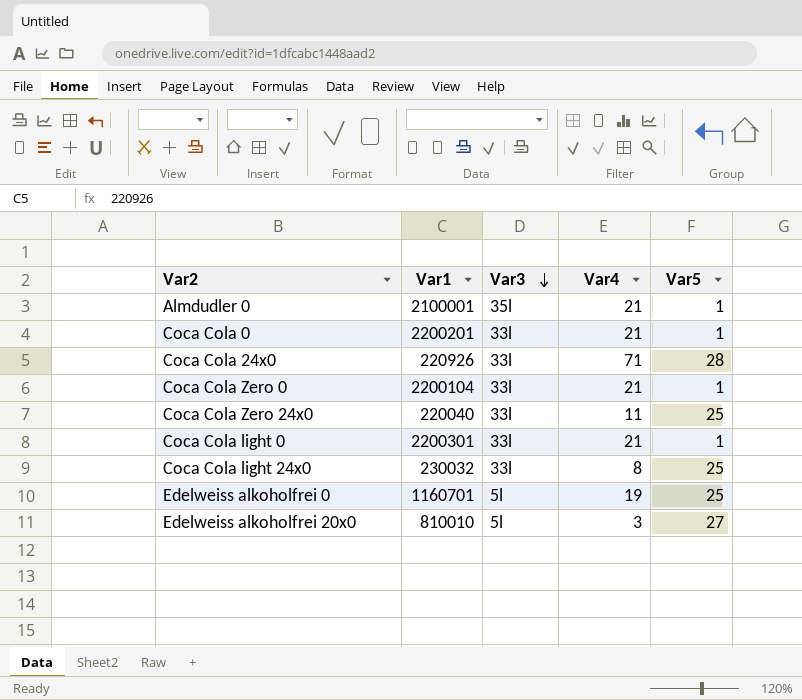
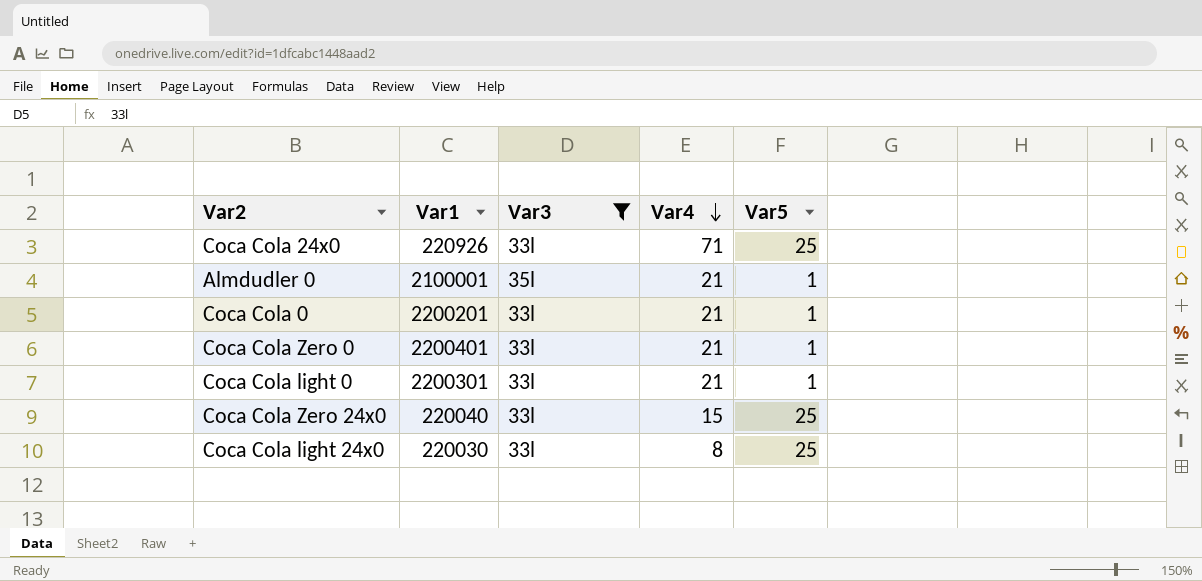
filter: none -> Var3 != 5l
row order: Var3 descending -> Var4 descending
Coca Cola 24x0 | Var5: 28 -> 25
Coca Cola Zero 0 | Var1: 2200104 -> 2200401
Coca Cola Zero 24x0 | Var4: 11 -> 15
Coca Cola light 24x0 | Var1: 230032 -> 220030

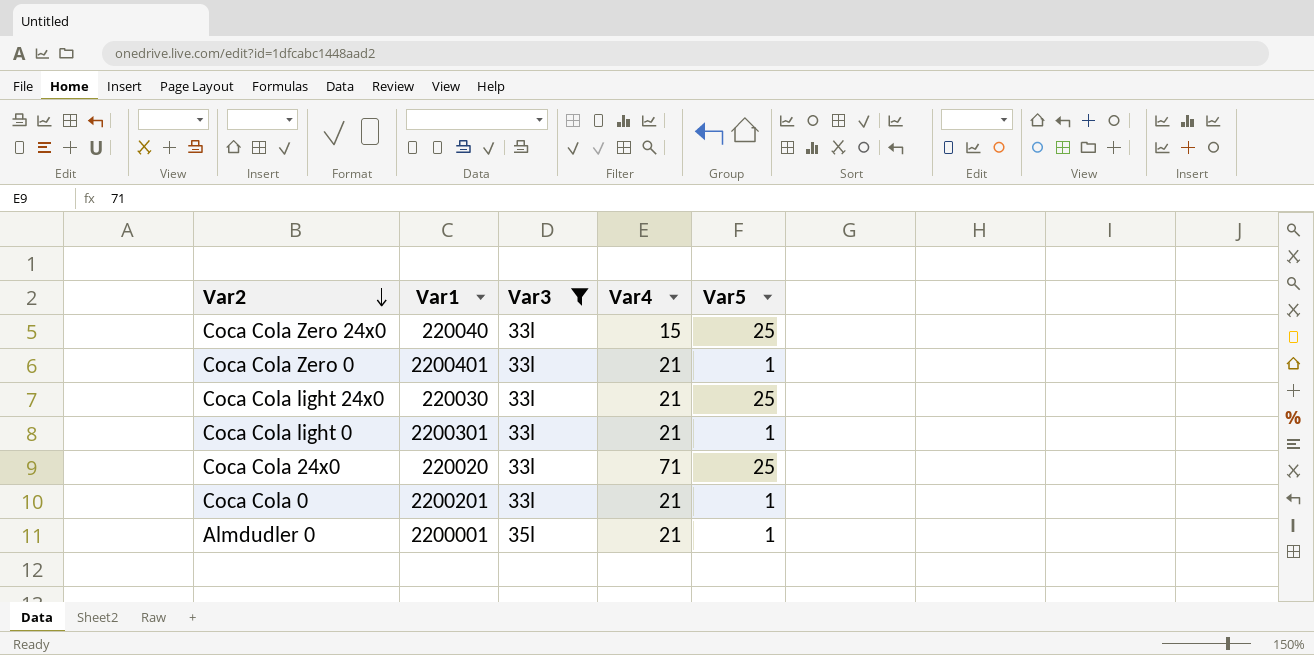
row order: Var4 descending -> Var2 descending
Coca Cola light 24x0 | Var4: 8 -> 21
Coca Cola 24x0 | Var1: 220926 -> 220020
Almdudler 0 | Var1: 2100001 -> 2200001

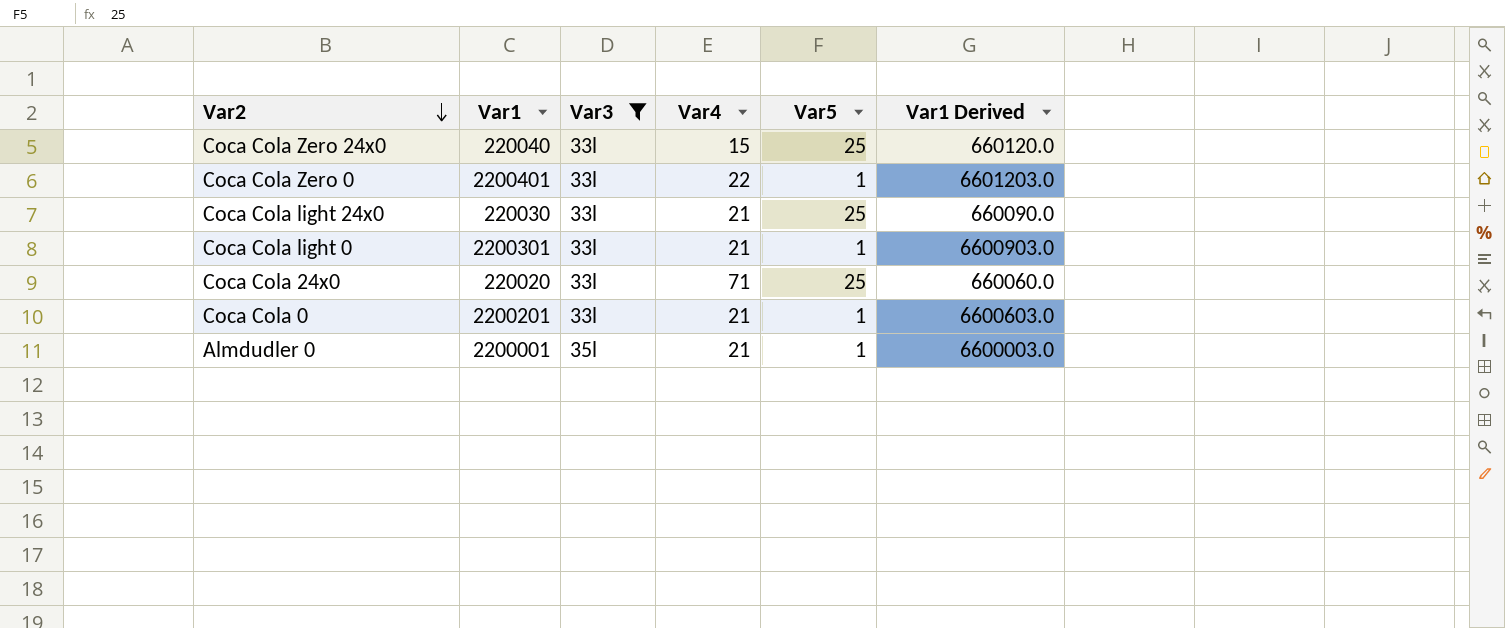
column Var1 Derived | formula: none -> [Var1] * 3
Coca Cola Zero 0 | Var4: 21 -> 22

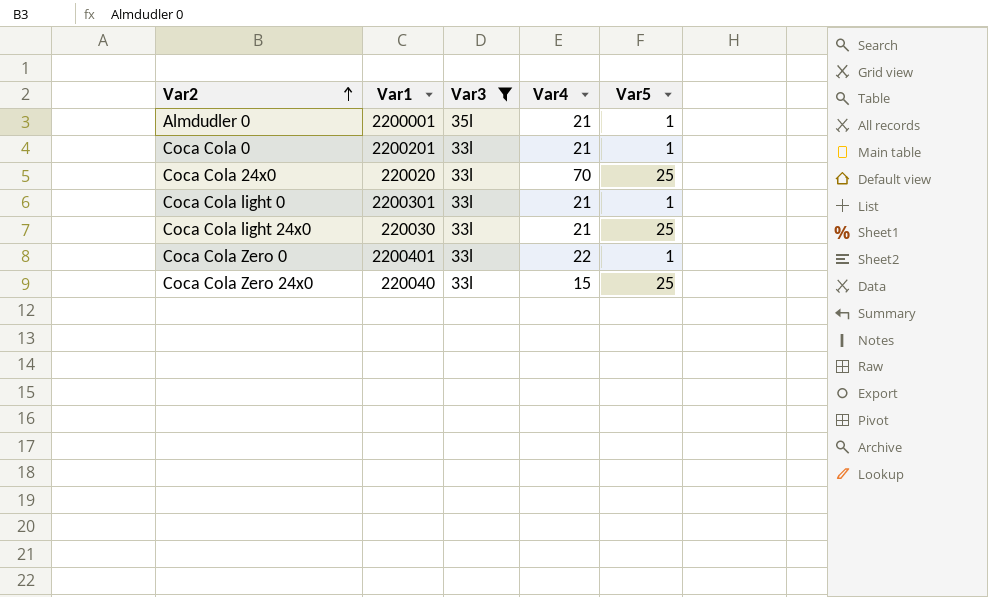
row order: Var2 descending -> Var2 ascending
column Var1 Derived | formula: [Var1] * 3 -> none
Coca Cola 24x0 | Var4: 71 -> 70

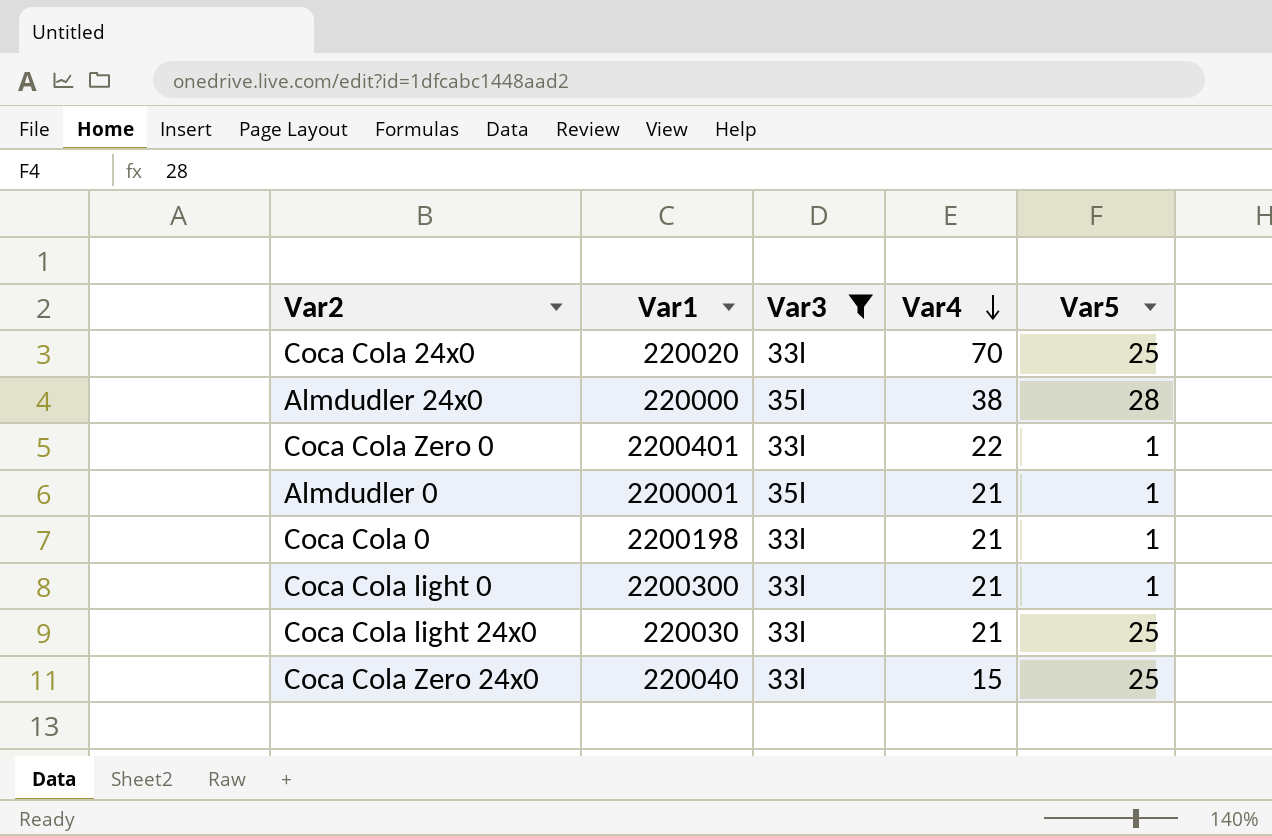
row order: Var2 ascending -> Var4 descending
row Almdudler 24x0: none -> 220000 | 35l | 38 | 28
Coca Cola 0 | Var1: 2200201 -> 2200198
Coca Cola light 0 | Var1: 2200301 -> 2200300

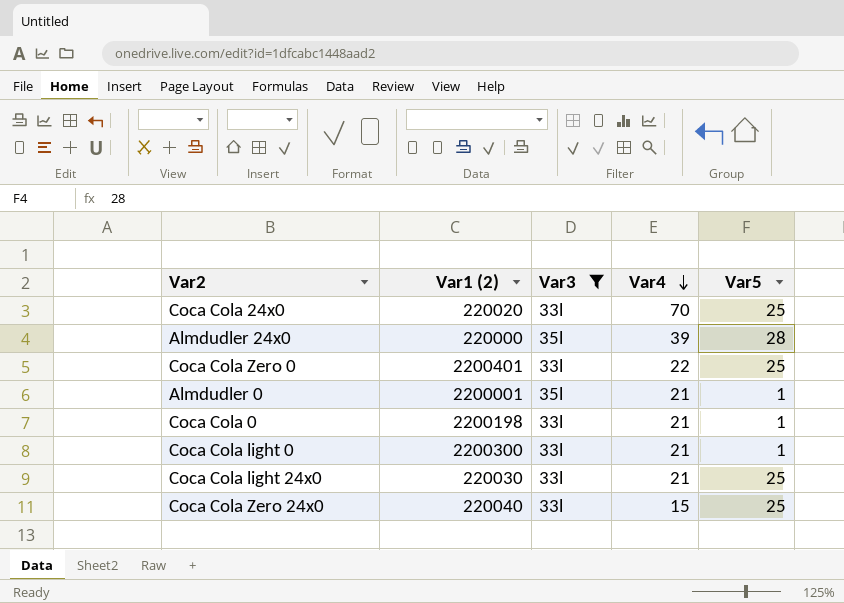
column name: Var1 -> Var1 (2)
Almdudler 24x0 | Var4: 38 -> 39
Coca Cola Zero 0 | Var5: 1 -> 25

